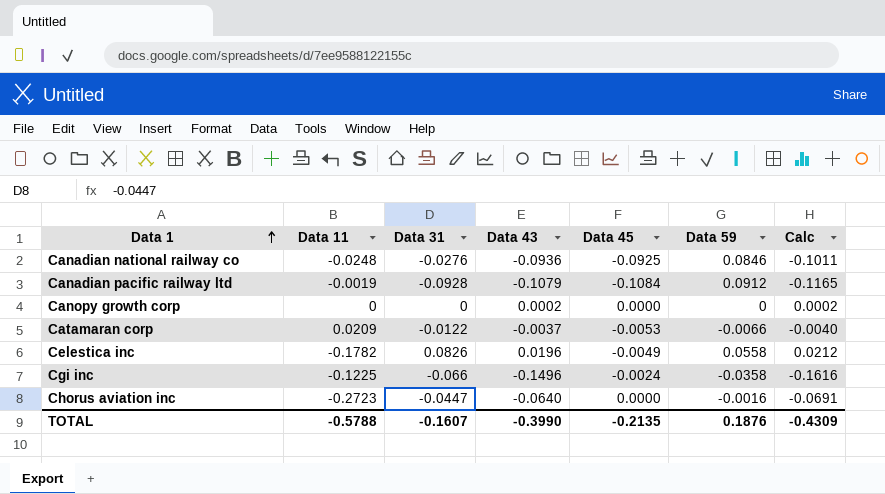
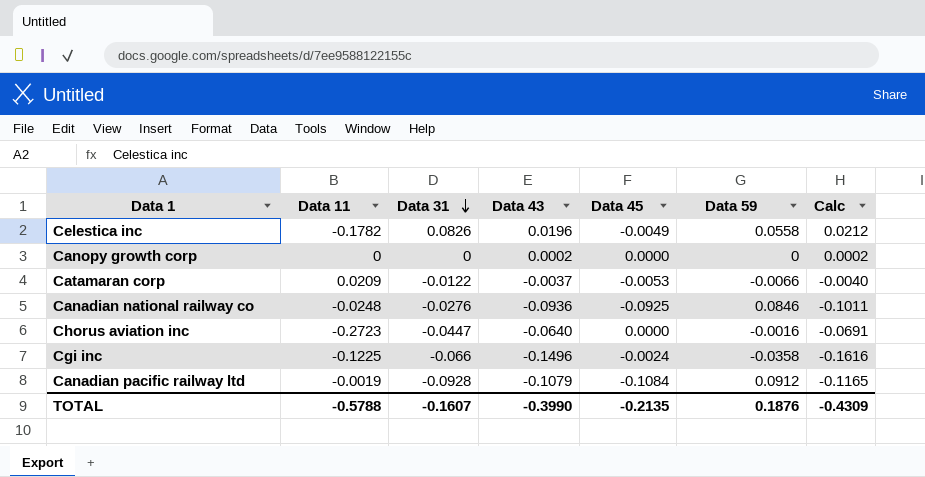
row order: Data 1 ascending -> Data 31 descending

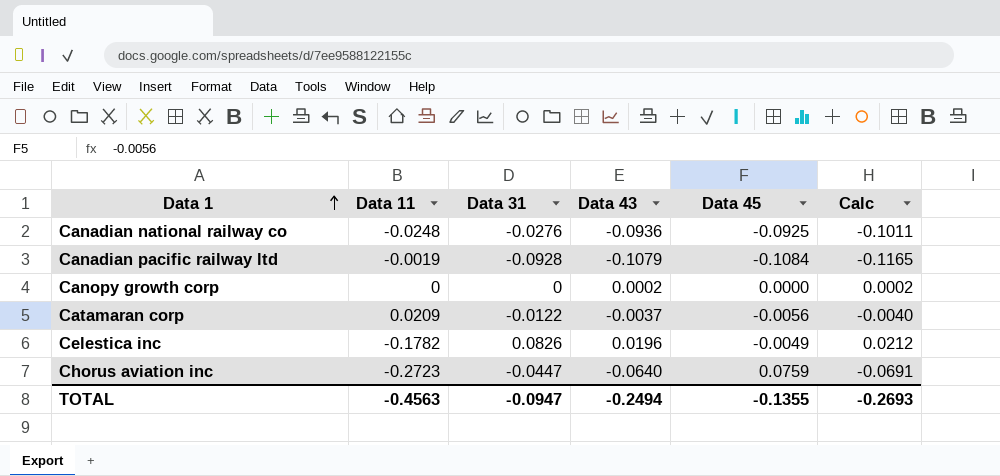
row order: Data 31 descending -> Data 1 ascending
column Data 59 | position: 6 -> none
row Cgi inc: -0.1225 | -0.066 | -0.1496 | -0.0024 | -0.0358 | -0.1616 -> none
Catamaran corp | Data 45: -0.0053 -> -0.0056
Chorus aviation inc | Data 45: 0.0000 -> 0.0759
TOTAL | Data 11: -0.5788 -> -0.4563
TOTAL | Data 31: -0.1607 -> -0.0947
TOTAL | Data 43: -0.3990 -> -0.2494
TOTAL | Data 45: -0.2135 -> -0.1355
TOTAL | Calc: -0.4309 -> -0.2693

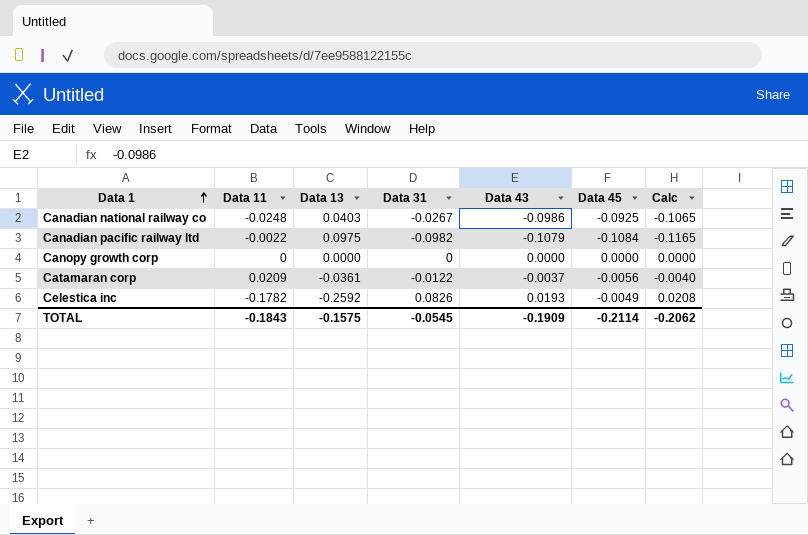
column Data 13 | position: none -> 3
row Chorus aviation inc: -0.2723 | -0.0447 | -0.0640 | 0.0759 | -0.0691 -> none
Canadian national railway co | Data 31: -0.0276 -> -0.0267
Canadian national railway co | Data 43: -0.0936 -> -0.0986
Canadian national railway co | Calc: -0.1011 -> -0.1065
Canadian pacific railway ltd | Data 11: -0.0019 -> -0.0022
Canadian pacific railway ltd | Data 31: -0.0928 -> -0.0982
Canopy growth corp | Data 43: 0.0002 -> 0.0000
Canopy growth corp | Calc: 0.0002 -> 0.0000
Celestica inc | Data 43: 0.0196 -> 0.0193
Celestica inc | Calc: 0.0212 -> 0.0208
TOTAL | Data 11: -0.4563 -> -0.1843
TOTAL | Data 31: -0.0947 -> -0.0545
TOTAL | Data 43: -0.2494 -> -0.1909
TOTAL | Data 45: -0.1355 -> -0.2114
TOTAL | Calc: -0.2693 -> -0.2062

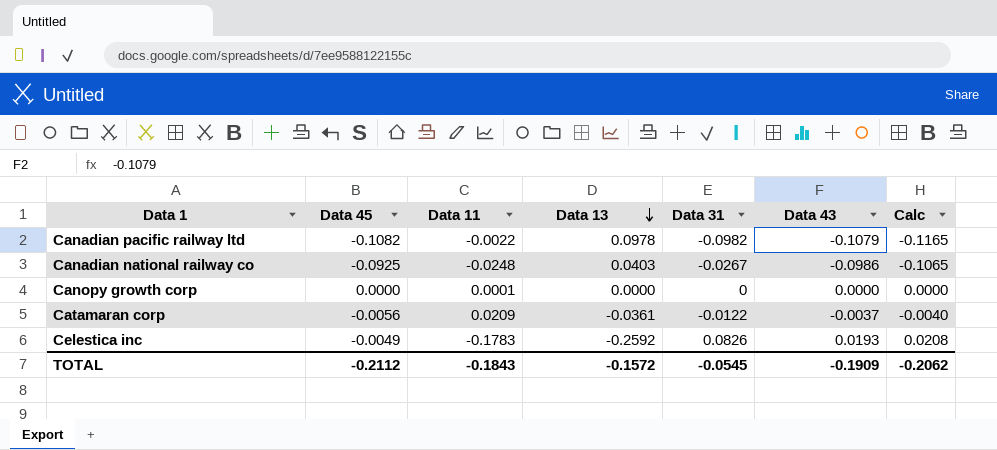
row order: Data 1 ascending -> Data 13 descending
column Data 45 | position: 6 -> 2
Canadian pacific railway ltd | Data 45: -0.1084 -> -0.1082
Canadian pacific railway ltd | Data 13: 0.0975 -> 0.0978
Canopy growth corp | Data 11: 0 -> 0.0001
Celestica inc | Data 11: -0.1782 -> -0.1783
TOTAL | Data 45: -0.2114 -> -0.2112
TOTAL | Data 13: -0.1575 -> -0.1572

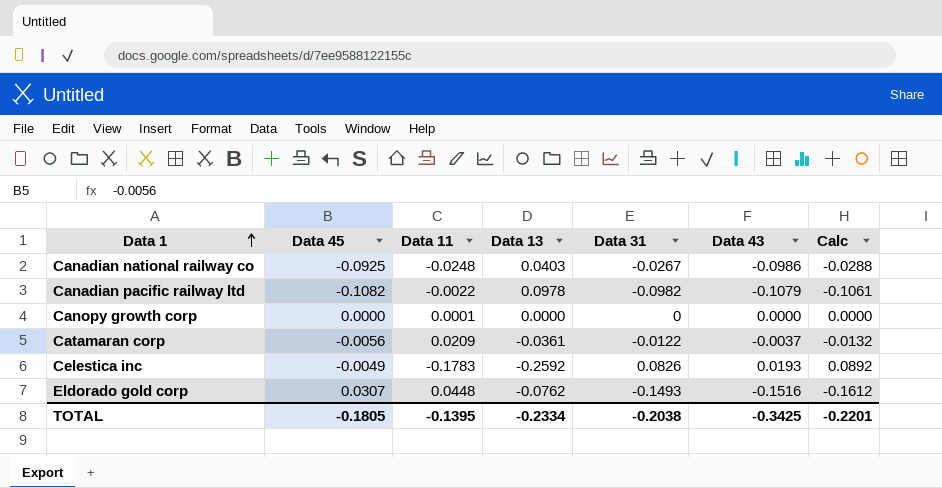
row order: Data 13 descending -> Data 1 ascending
column Calc | formula: [Data 43] * 1.08 -> [Data 31] * 1.08
row Eldorado gold corp: none -> 0.0307 | 0.0448 | -0.0762 | -0.1493 | -0.1516 | -0.1612
TOTAL | Data 45: -0.2112 -> -0.1805
TOTAL | Data 11: -0.1843 -> -0.1395
TOTAL | Data 13: -0.1572 -> -0.2334
TOTAL | Data 31: -0.0545 -> -0.2038
TOTAL | Data 43: -0.1909 -> -0.3425
TOTAL | Calc: -0.2062 -> -0.2201

